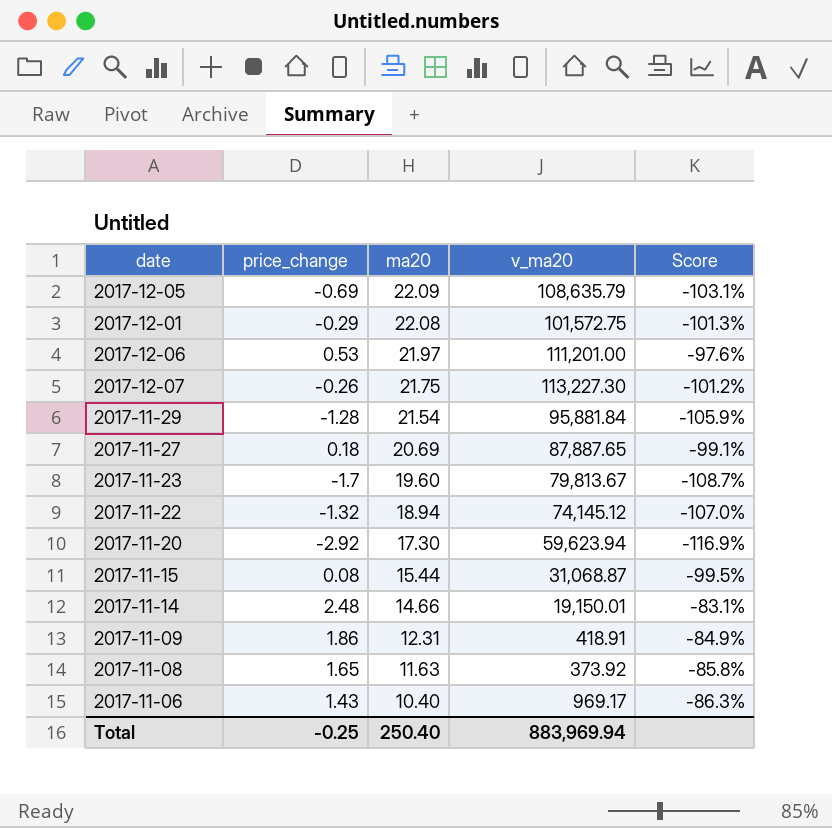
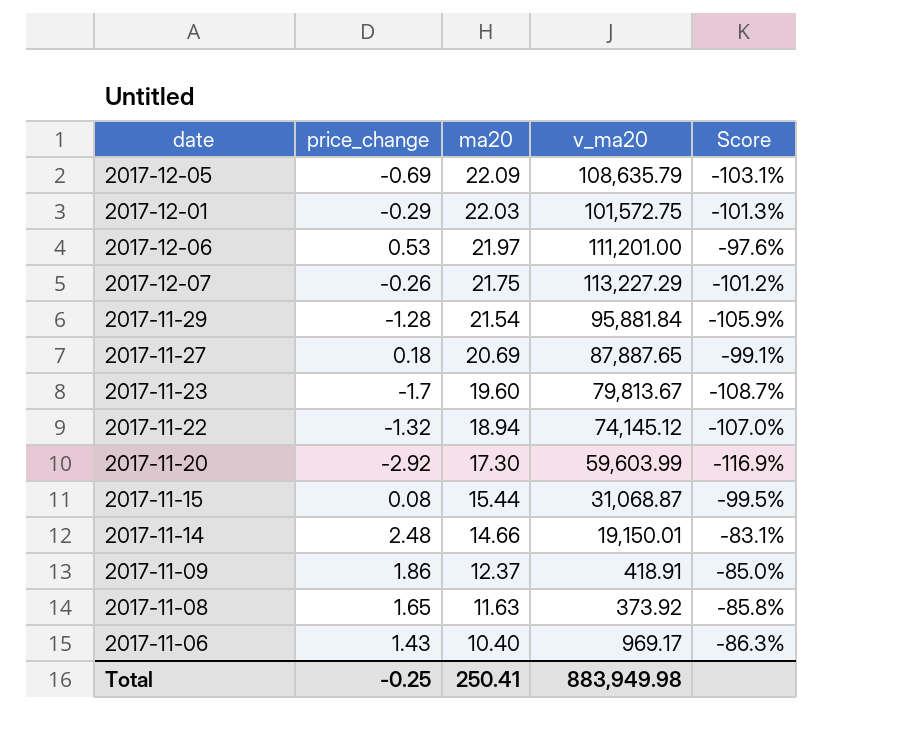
2017-12-01 | ma20: 22.08 -> 22.03
2017-12-07 | v_ma20: 113,227.30 -> 113,227.29
2017-11-20 | v_ma20: 59,623.94 -> 59,603.99
2017-11-09 | ma20: 12.31 -> 12.37
2017-11-09 | Score: -84.9% -> -85.0%
Total | ma20: 250.40 -> 250.41
Total | v_ma20: 883,969.94 -> 883,949.98

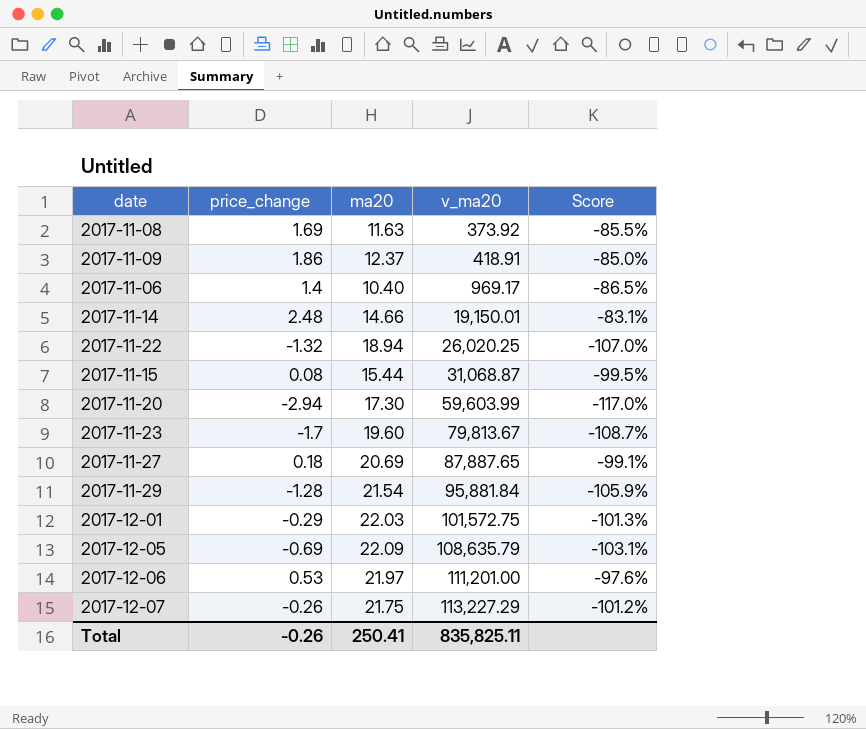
row order: ma20 descending -> v_ma20 ascending
2017-11-08 | price_change: 1.65 -> 1.69
2017-11-08 | Score: -85.8% -> -85.5%
2017-11-06 | price_change: 1.43 -> 1.4
2017-11-06 | Score: -86.3% -> -86.5%
2017-11-22 | v_ma20: 74,145.12 -> 26,020.25
2017-11-20 | price_change: -2.92 -> -2.94
2017-11-20 | Score: -116.9% -> -117.0%
Total | price_change: -0.25 -> -0.26
Total | v_ma20: 883,949.98 -> 835,825.11

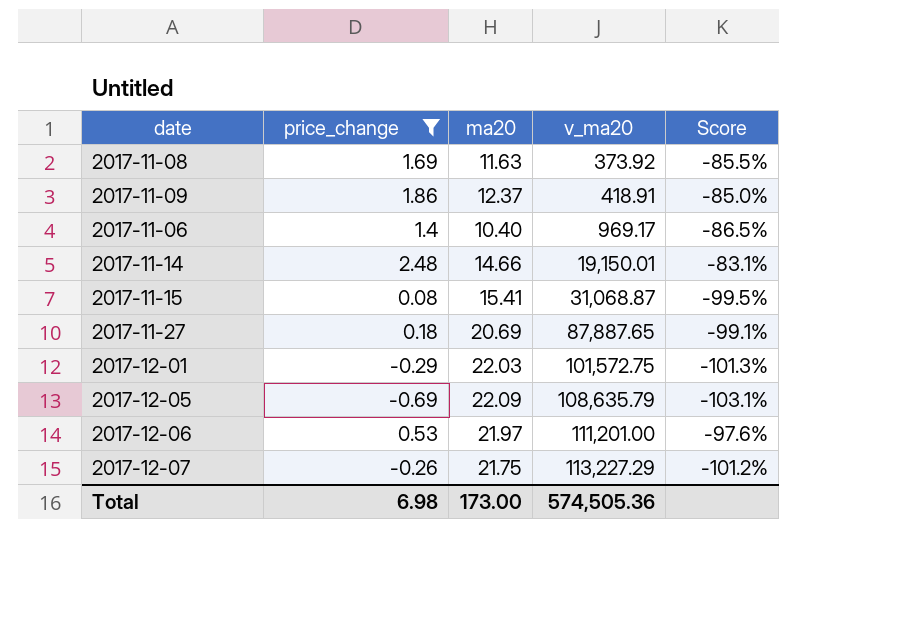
filter: none -> price_change >= -0.69
2017-11-15 | ma20: 15.44 -> 15.41
Total | price_change: -0.26 -> 6.98
Total | ma20: 250.41 -> 173.00
Total | v_ma20: 835,825.11 -> 574,505.36

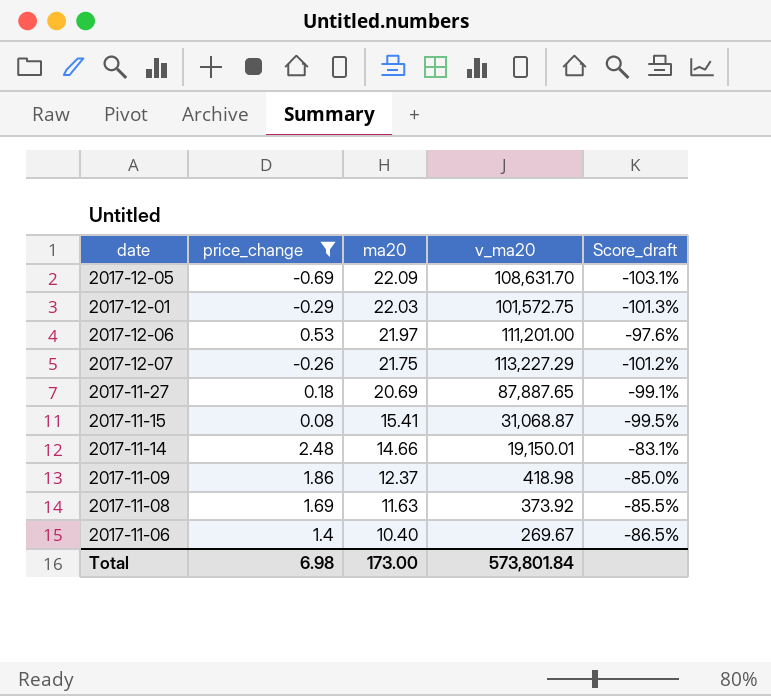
row order: v_ma20 ascending -> ma20 descending
column name: Score -> Score_draft
2017-12-05 | v_ma20: 108,635.79 -> 108,631.70
2017-11-09 | v_ma20: 418.91 -> 418.98
2017-11-06 | v_ma20: 969.17 -> 269.67
Total | v_ma20: 574,505.36 -> 573,801.84

